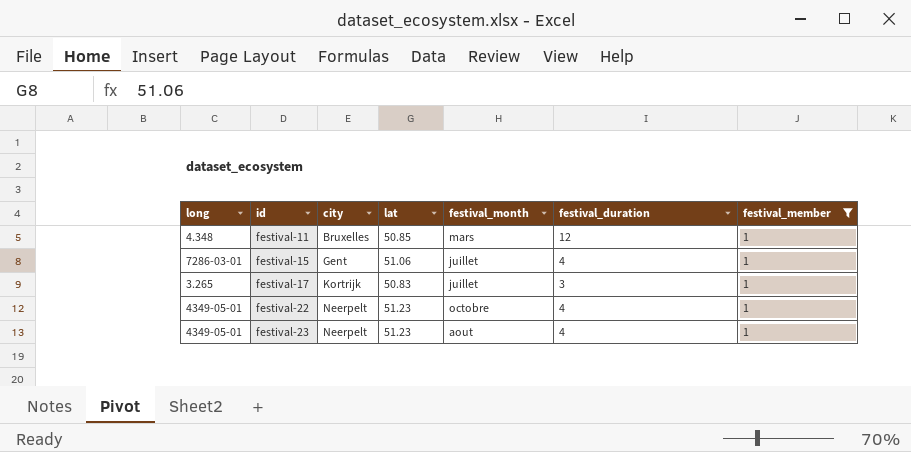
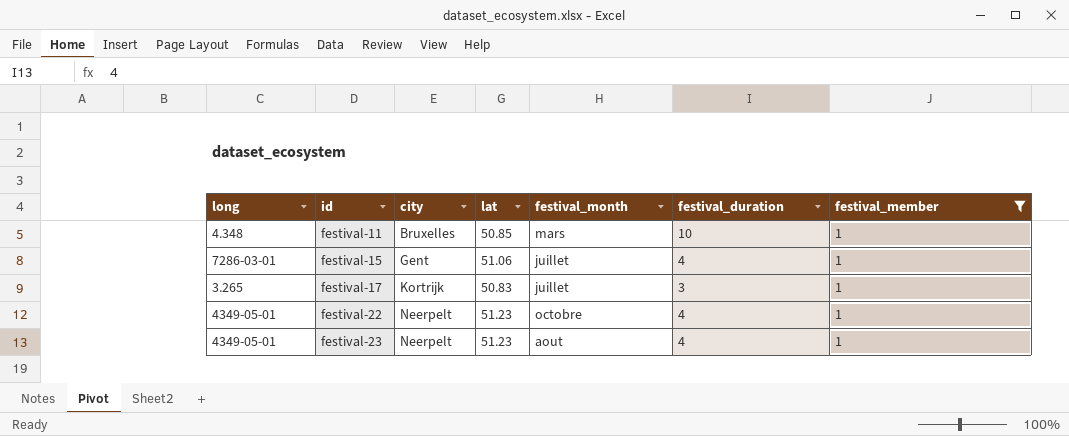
festival-11 | festival_duration: 12 -> 10

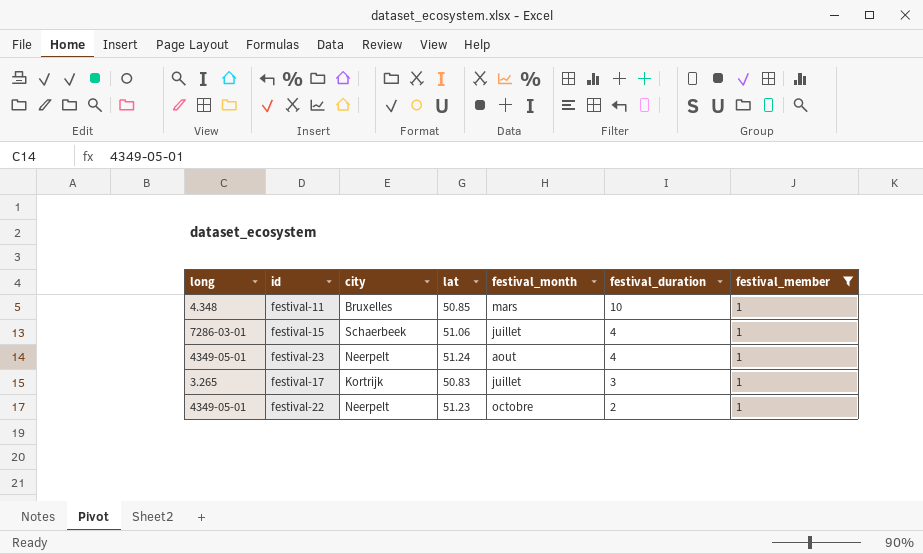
row order: id ascending -> festival_duration descending
festival-15 | city: Gent -> Schaerbeek
festival-23 | lat: 51.23 -> 51.24
festival-22 | festival_duration: 4 -> 2

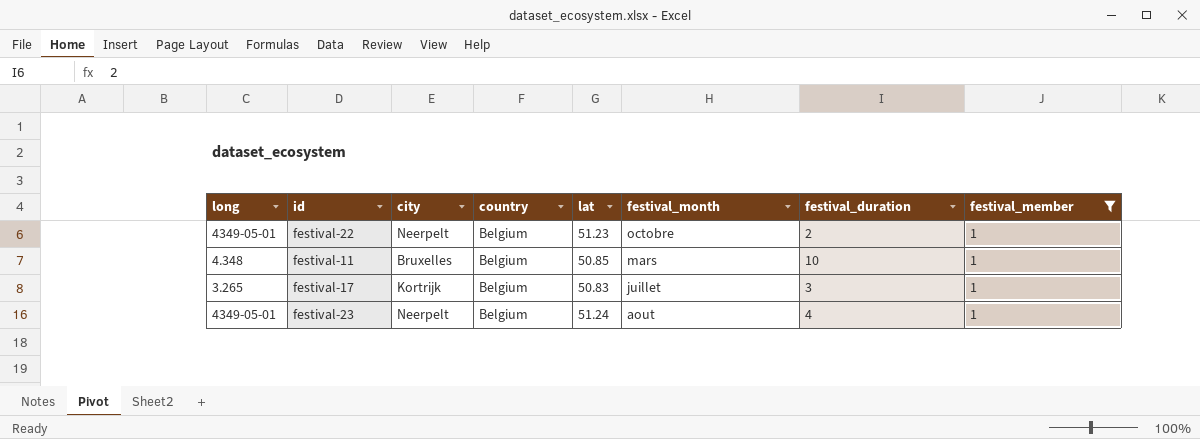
row order: festival_duration descending -> festival_month descending
column country | position: none -> 4
row festival-15: 7286-03-01 | Schaerbeek | 51.06 | juillet | 4 | 1 -> none

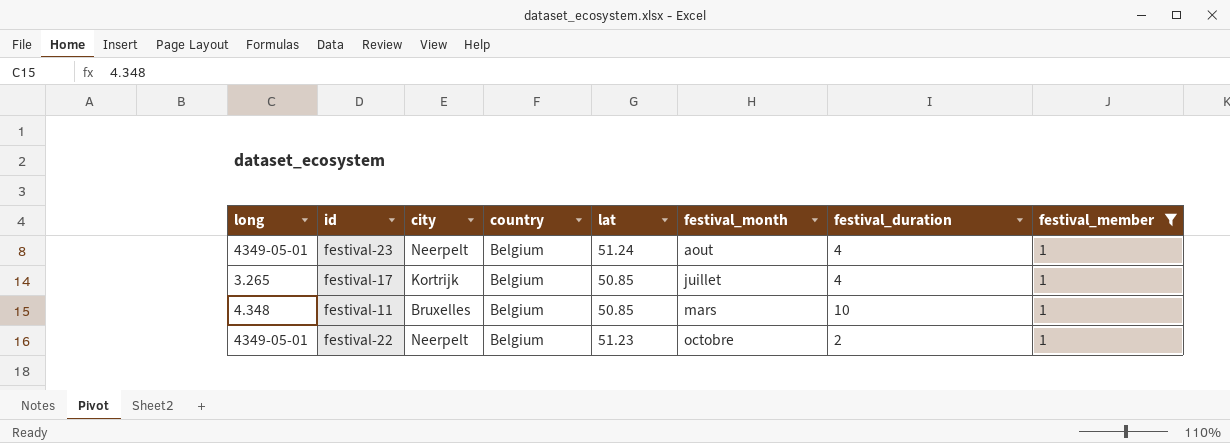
row order: festival_month descending -> festival_month ascending
festival-17 | lat: 50.83 -> 50.85
festival-17 | festival_duration: 3 -> 4

